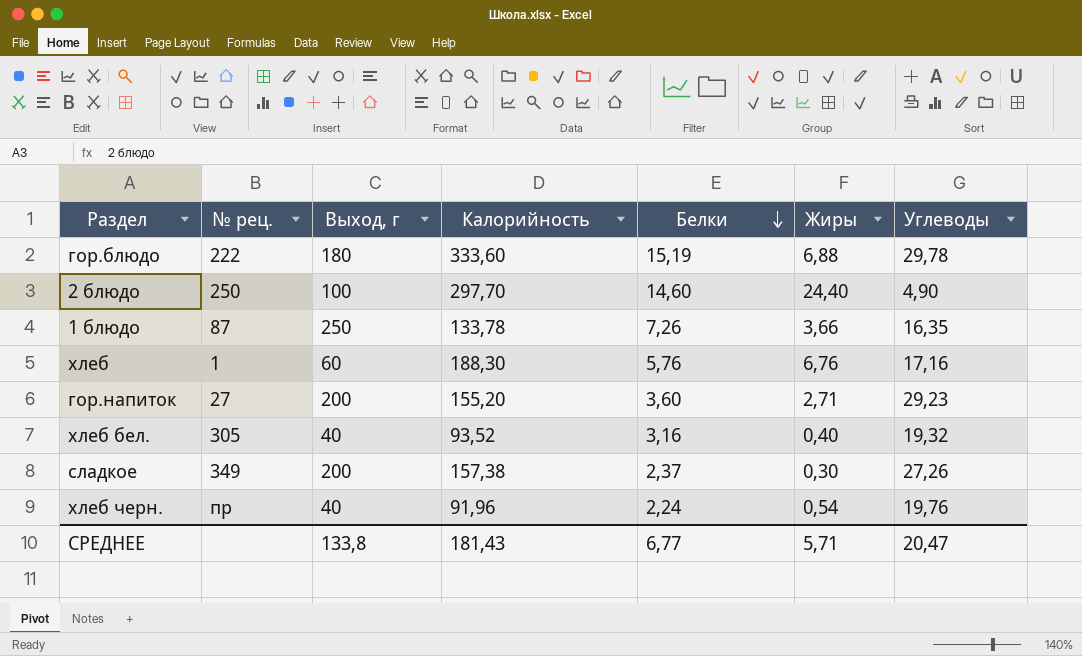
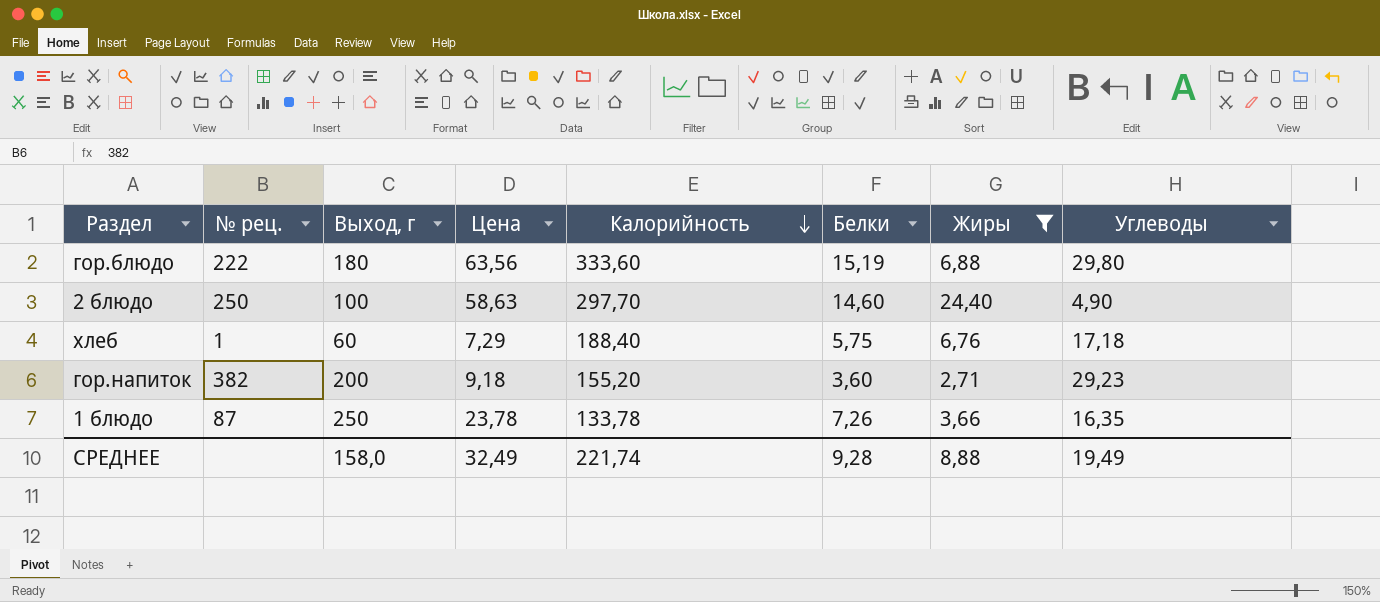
filter: none -> Жиры >= 2,71
row order: Белки descending -> Калорийность descending
column Цена | position: none -> 4
гор.блюдо | Углеводы: 29,78 -> 29,80
хлеб | Калорийность: 188,30 -> 188,40
хлеб | Белки: 5,76 -> 5,75
хлеб | Углеводы: 17,16 -> 17,18
гор.напиток | № рец.: 27 -> 382
СРЕДНЕЕ | Выход, г: 133,8 -> 158,0
СРЕДНЕЕ | Калорийность: 181,43 -> 221,74
СРЕДНЕЕ | Белки: 6,77 -> 9,28
СРЕДНЕЕ | Жиры: 5,71 -> 8,88
СРЕДНЕЕ | Углеводы: 20,47 -> 19,49

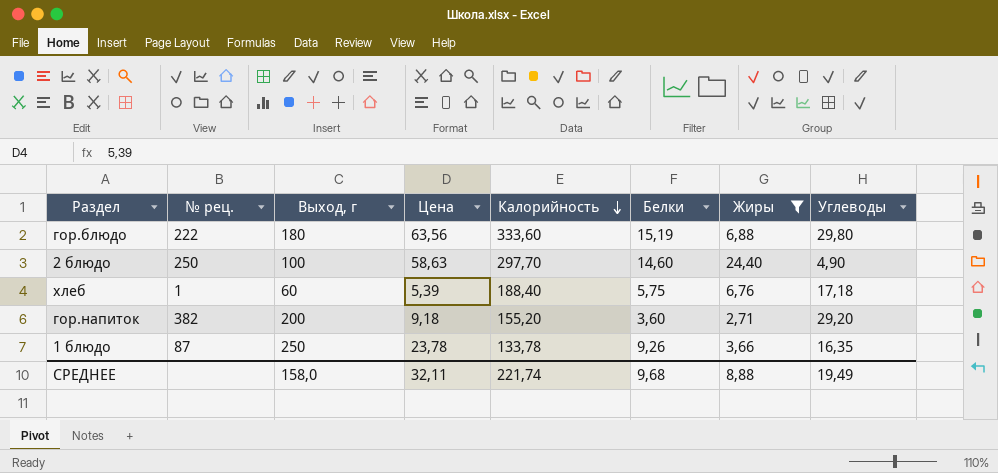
хлеб | Цена: 7,29 -> 5,39
гор.напиток | Углеводы: 29,23 -> 29,20
1 блюдо | Белки: 7,26 -> 9,26
СРЕДНЕЕ | Цена: 32,49 -> 32,11
СРЕДНЕЕ | Белки: 9,28 -> 9,68

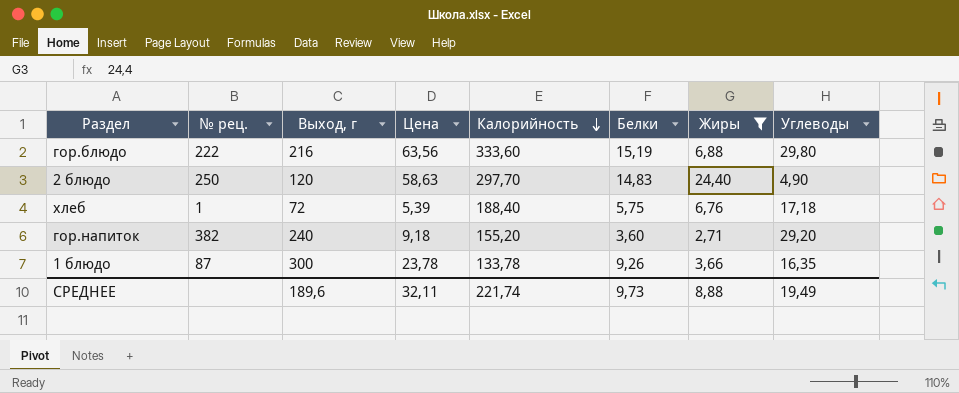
гор.блюдо | Выход, г: 180 -> 216
2 блюдо | Выход, г: 100 -> 120
2 блюдо | Белки: 14,60 -> 14,83
хлеб | Выход, г: 60 -> 72
гор.напиток | Выход, г: 200 -> 240
1 блюдо | Выход, г: 250 -> 300
СРЕДНЕЕ | Выход, г: 158,0 -> 189,6
СРЕДНЕЕ | Белки: 9,68 -> 9,73

